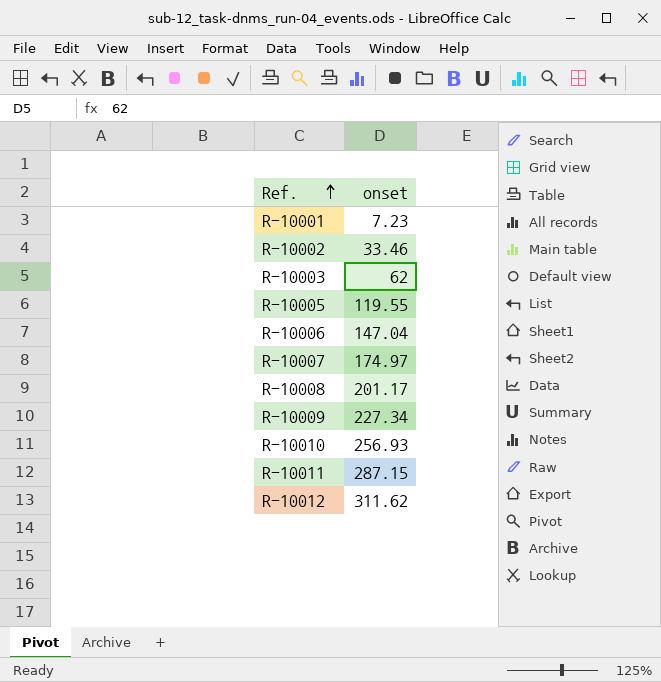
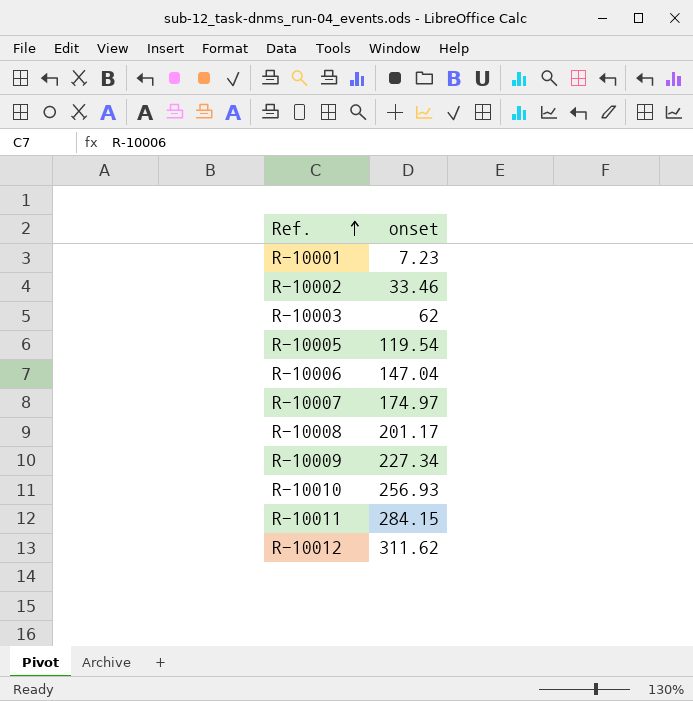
R-10005 | onset: 119.55 -> 119.54
R-10011 | onset: 287.15 -> 284.15

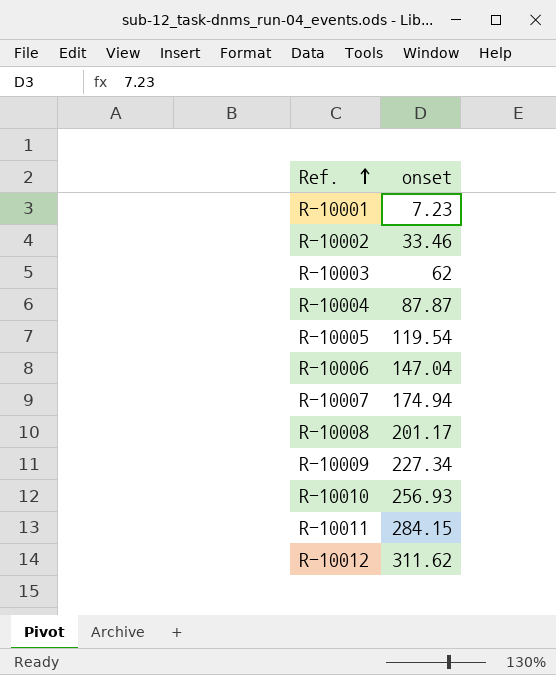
row R-10004: none -> 87.87
R-10007 | onset: 174.97 -> 174.94

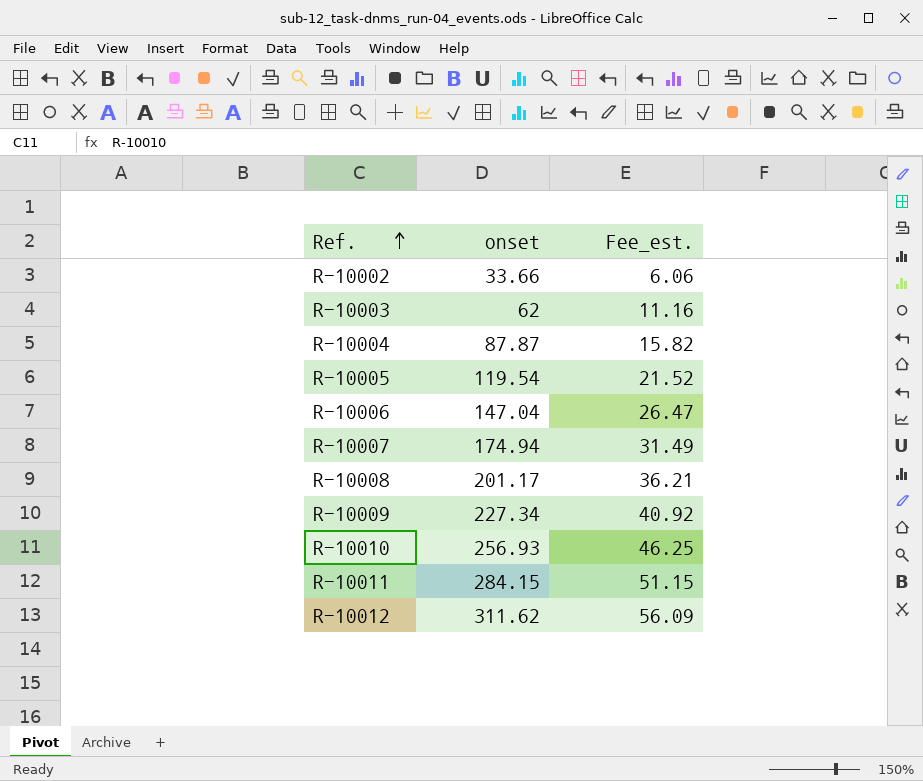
column Fee_est. | formula: none -> [onset] * 0.18
row R-10001: 7.23 -> none
R-10002 | onset: 33.46 -> 33.66

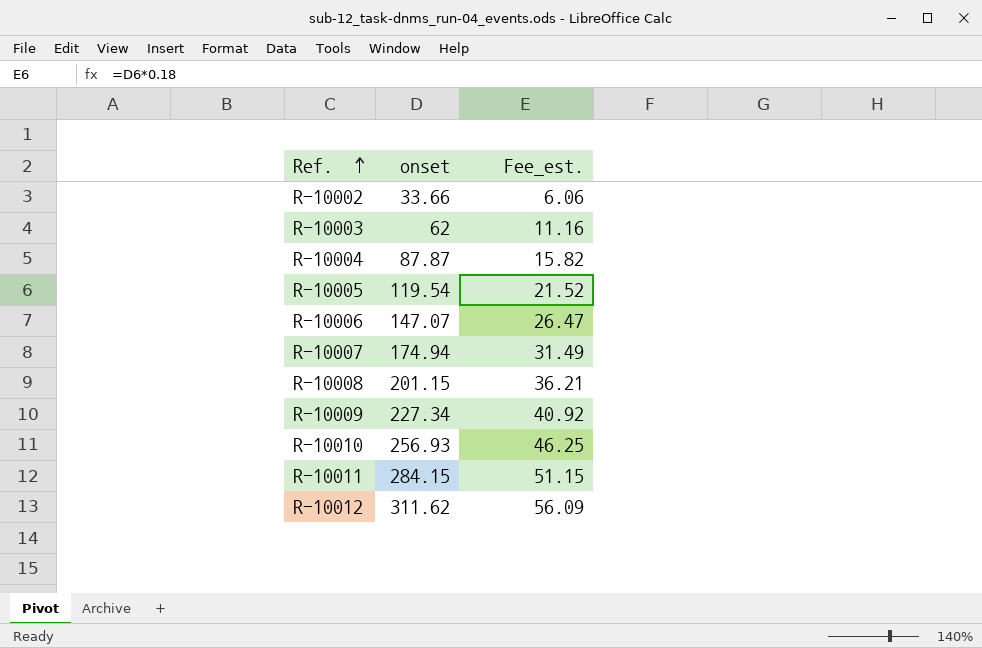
R-10006 | onset: 147.04 -> 147.07
R-10008 | onset: 201.17 -> 201.15

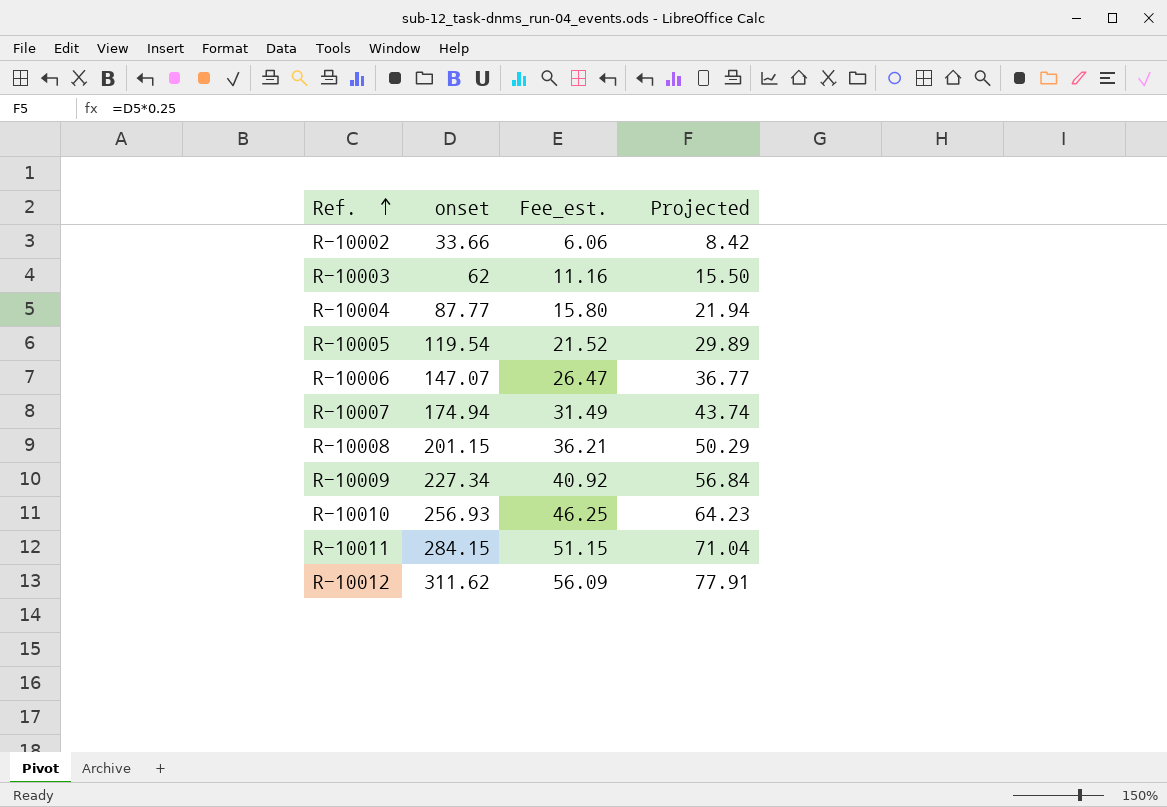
column Projected | formula: none -> [onset] * 0.25
R-10004 | onset: 87.87 -> 87.77
R-10004 | Fee_est.: 15.82 -> 15.80

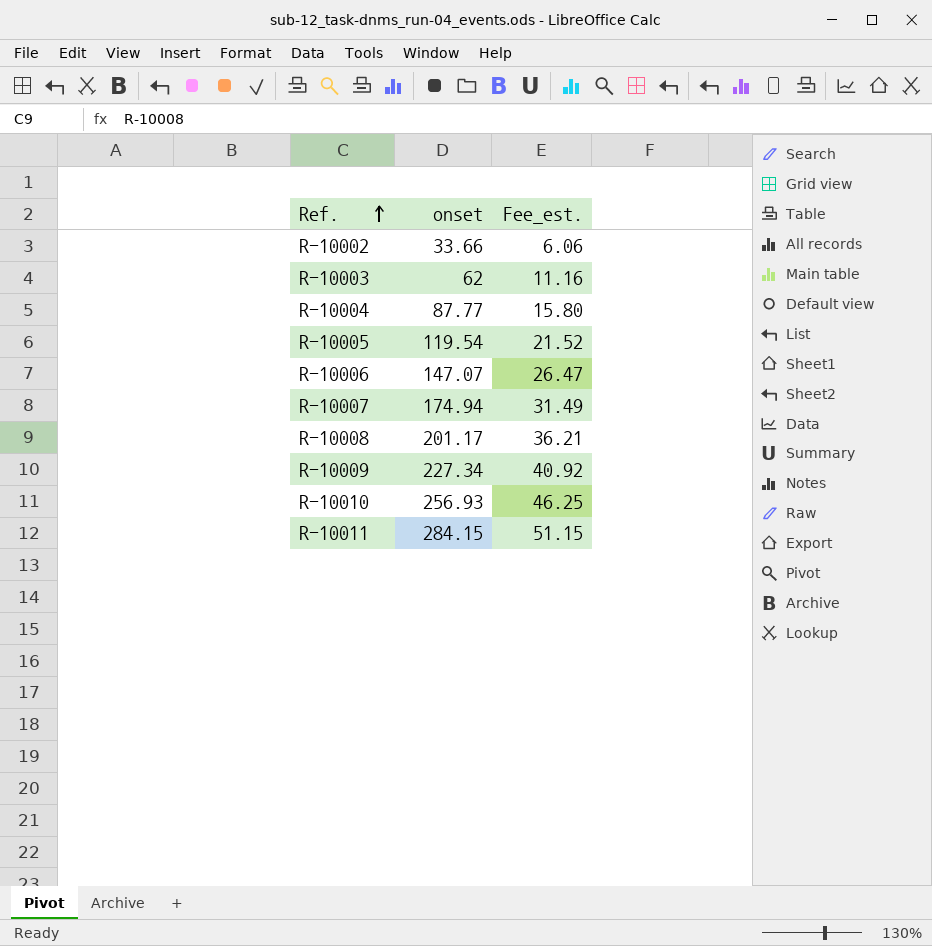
column Projected | formula: [onset] * 0.25 -> none
row R-10012: 311.62 | 56.09 | 77.91 -> none
R-10008 | onset: 201.15 -> 201.17

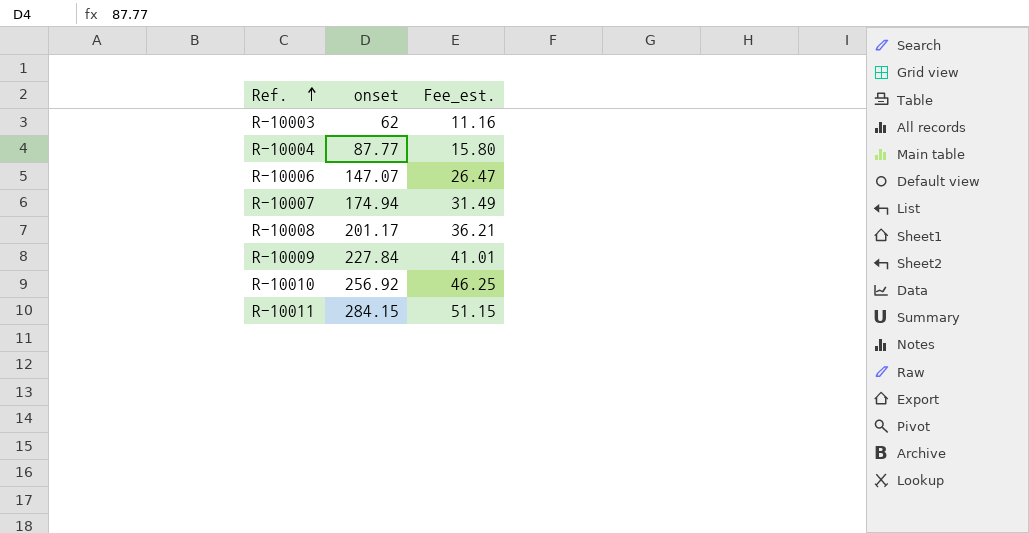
row R-10002: 33.66 | 6.06 -> none
row R-10005: 119.54 | 21.52 -> none
R-10009 | onset: 227.34 -> 227.84
R-10009 | Fee_est.: 40.92 -> 41.01
R-10010 | onset: 256.93 -> 256.92

